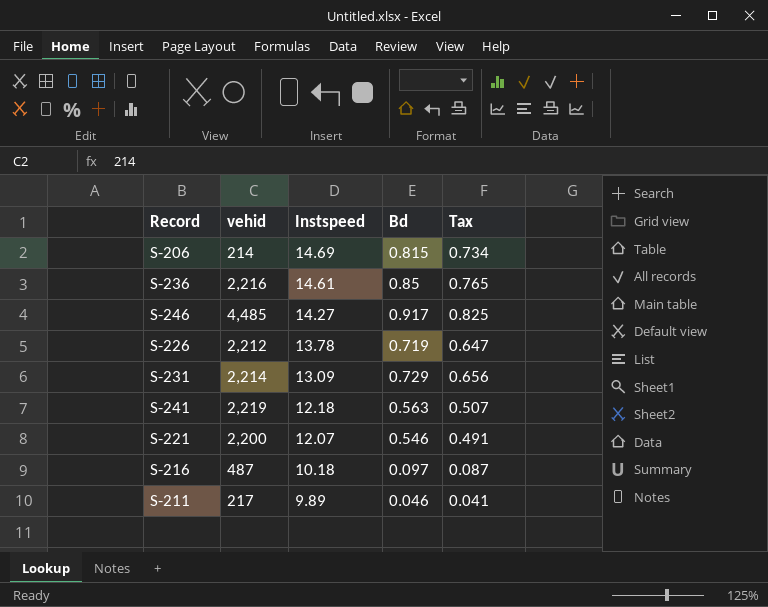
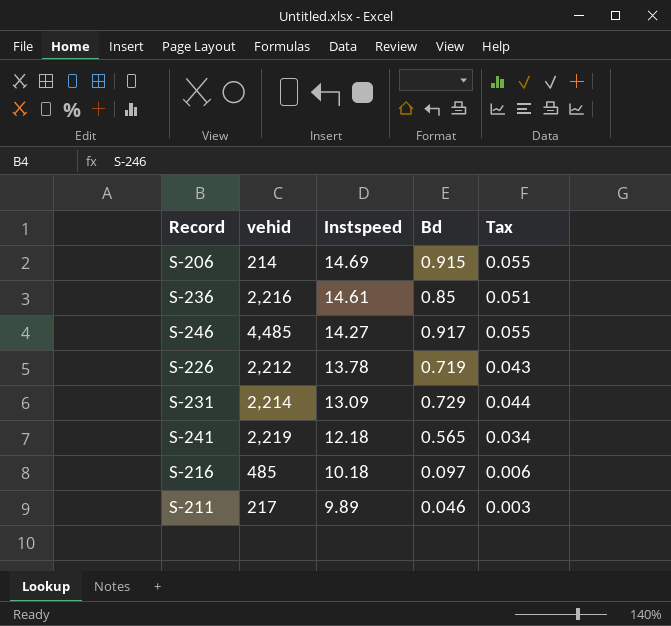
column Tax | formula: [Bd] * 0.9 -> [Bd] * 0.06
row S-221: 2,200 | 12.07 | 0.546 | 0.491 -> none
S-206 | Bd: 0.815 -> 0.915
S-241 | Bd: 0.563 -> 0.565
S-216 | vehid: 487 -> 485

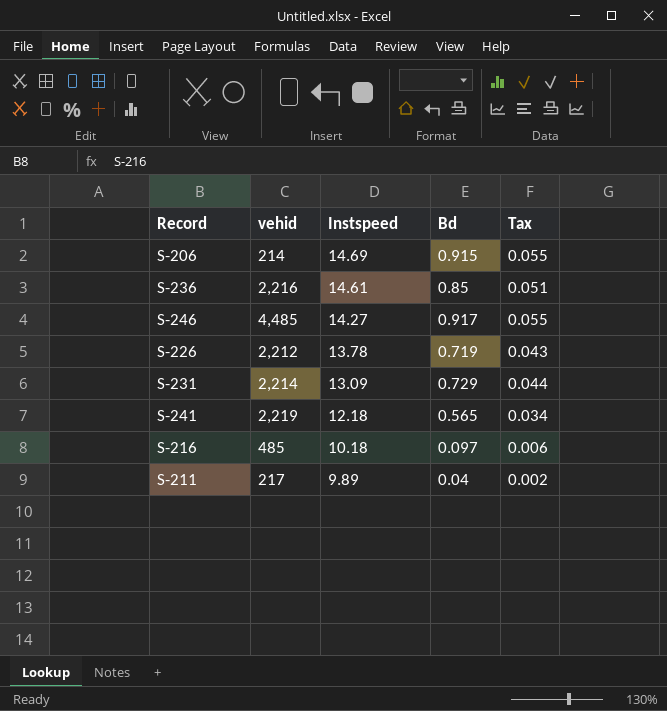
S-211 | Bd: 0.046 -> 0.04
S-211 | Tax: 0.003 -> 0.002

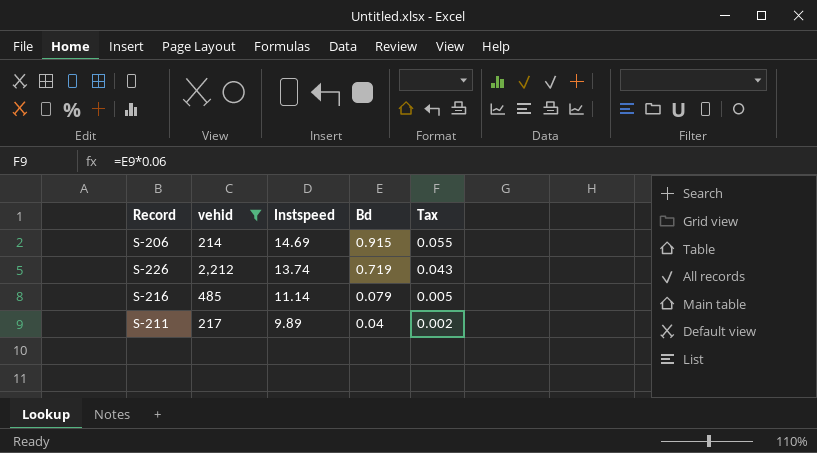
filter: none -> vehid <= 2,212
S-226 | Instspeed: 13.78 -> 13.74
S-216 | Instspeed: 10.18 -> 11.14
S-216 | Bd: 0.097 -> 0.079
S-216 | Tax: 0.006 -> 0.005

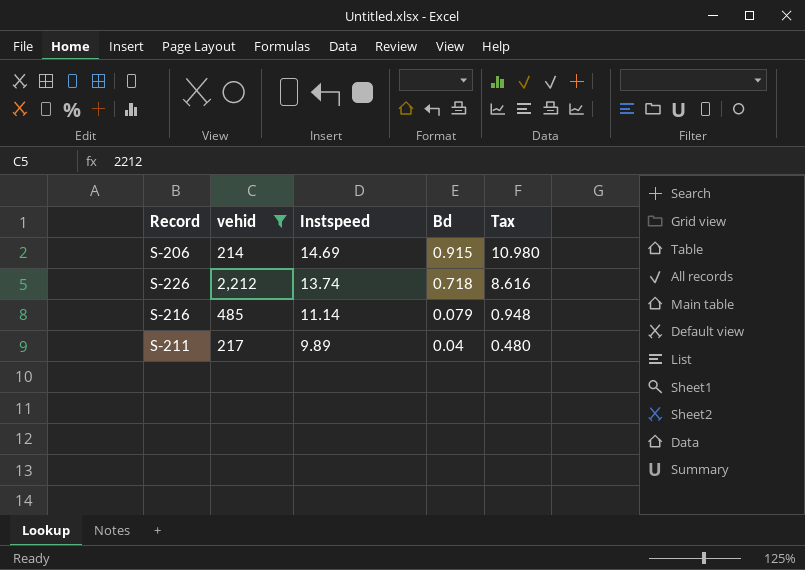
column Tax | formula: [Bd] * 0.06 -> [Bd] * 12
S-226 | Bd: 0.719 -> 0.718

